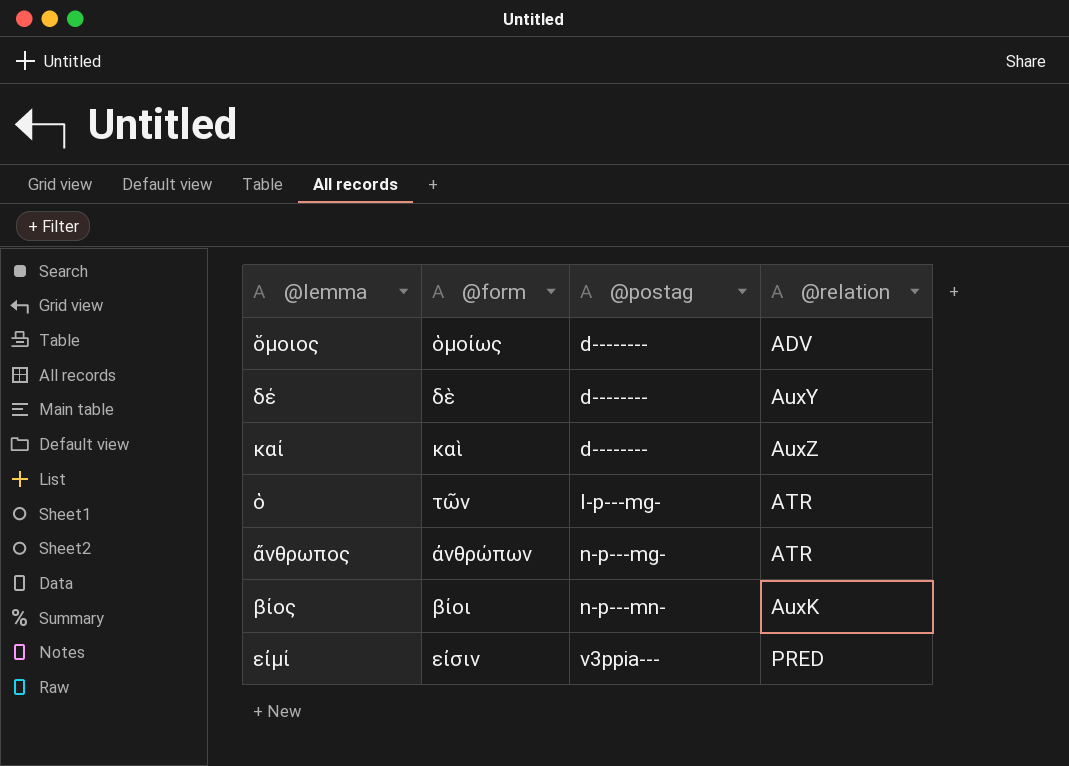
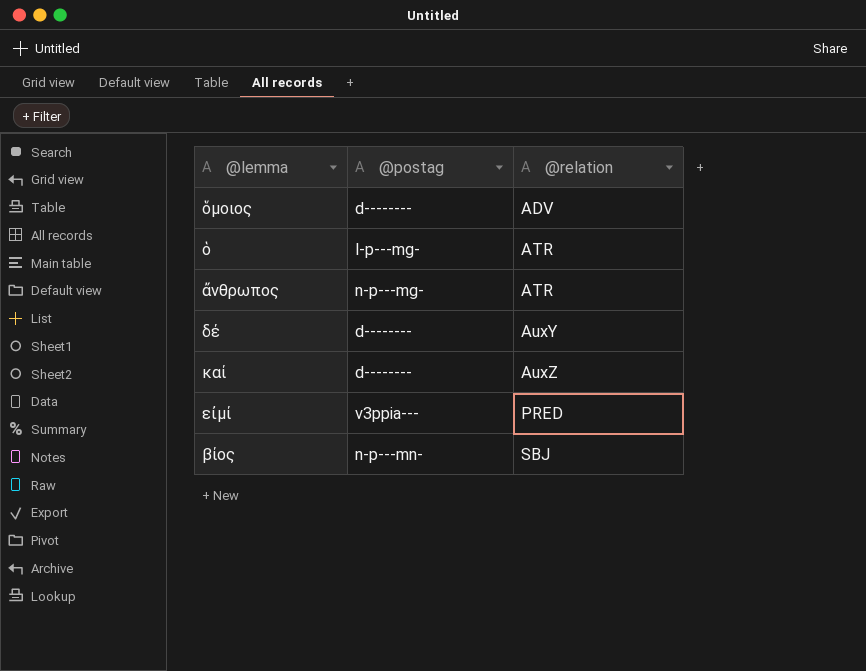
row order: @postag ascending -> @relation ascending
column @form | position: 2 -> none
βίος | @relation: AuxK -> SBJ

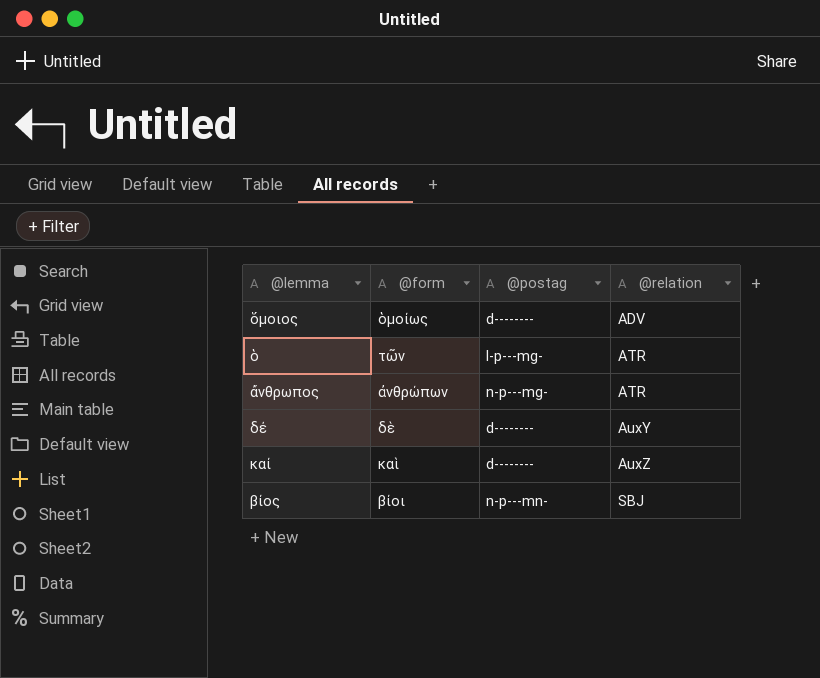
column @form | position: none -> 2
row εἰμί: v3ppia--- | PRED -> none

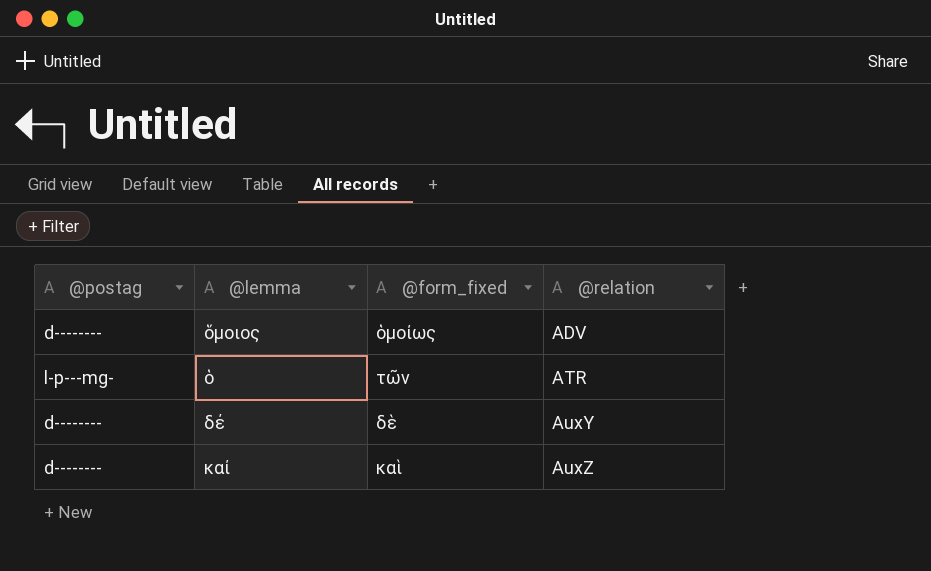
column @postag | position: 3 -> 1
column name: @form -> @form_fixed
row ἄνθρωπος: ἀνθρώπων | n-p---mg- | ATR -> none
row βίος: βίοι | n-p---mn- | SBJ -> none

